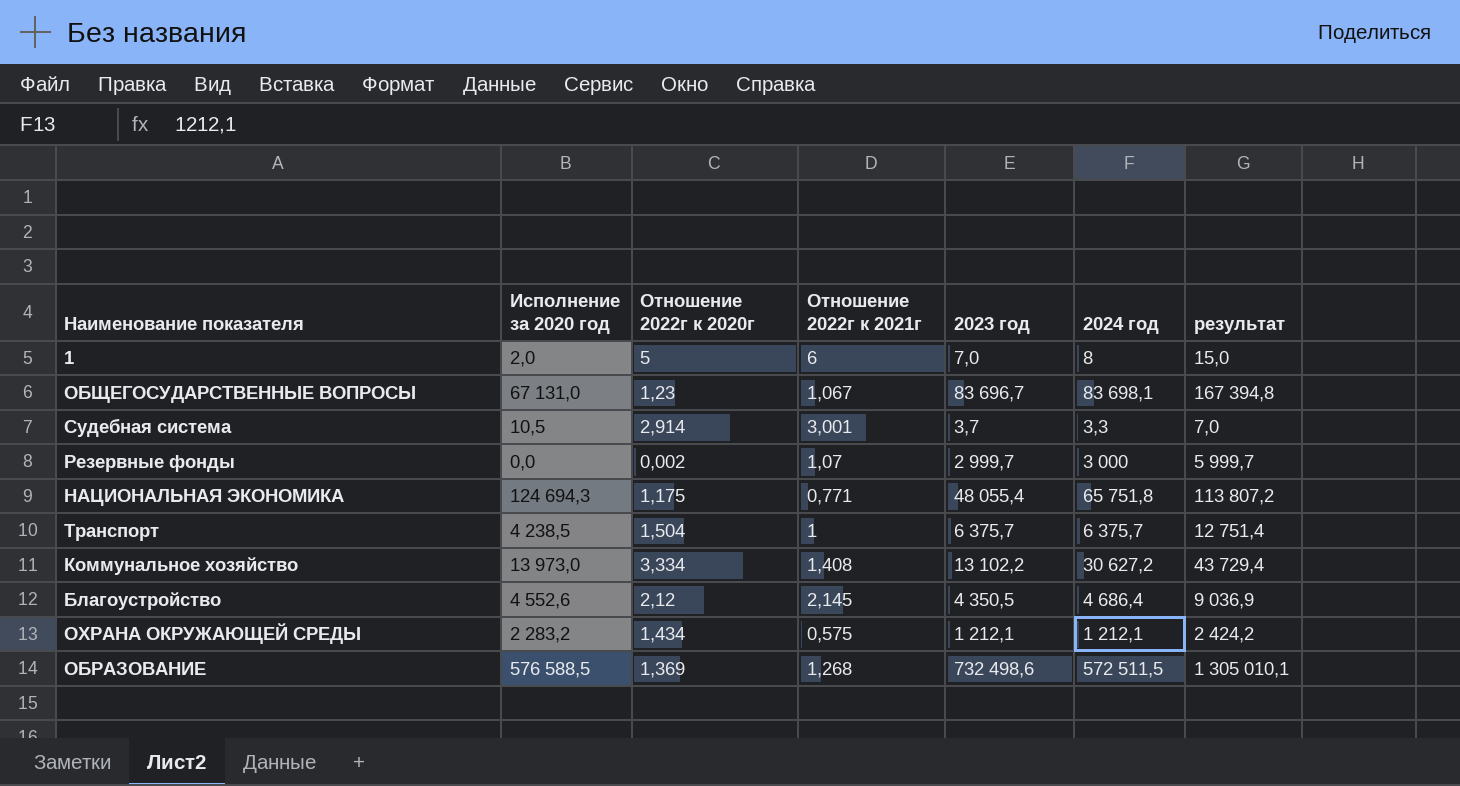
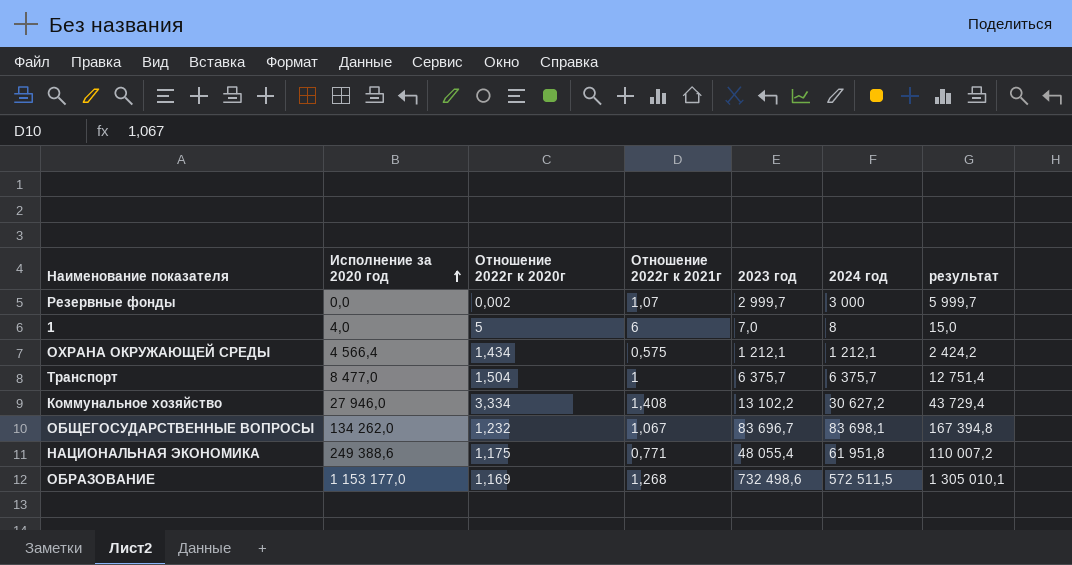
row order: none -> Исполнение за 2020 год ascending
row Судебная система: 10,5 | 2,914 | 3,001 | 3,7 | 3,3 | 7,0 -> none
row Благоустройство: 4 552,6 | 2,12 | 2,145 | 4 350,5 | 4 686,4 | 9 036,9 -> none
1 | Исполнение за 2020 год: 2,0 -> 4,0
ОХРАНА ОКРУЖАЮЩЕЙ СРЕДЫ | Исполнение за 2020 год: 2 283,2 -> 4 566,4
Транспорт | Исполнение за 2020 год: 4 238,5 -> 8 477,0
Коммунальное хозяйство | Исполнение за 2020 год: 13 973,0 -> 27 946,0
ОБЩЕГОСУДАРСТВЕННЫЕ ВОПРОСЫ | Исполнение за 2020 год: 67 131,0 -> 134 262,0
ОБЩЕГОСУДАРСТВЕННЫЕ ВОПРОСЫ | Отношение 2022г к 2020г: 1,23 -> 1,232
НАЦИОНАЛЬНАЯ ЭКОНОМИКА | Исполнение за 2020 год: 124 694,3 -> 249 388,6
НАЦИОНАЛЬНАЯ ЭКОНОМИКА | 2024 год: 65 751,8 -> 61 951,8
НАЦИОНАЛЬНАЯ ЭКОНОМИКА | результат: 113 807,2 -> 110 007,2
ОБРАЗОВАНИЕ | Исполнение за 2020 год: 576 588,5 -> 1 153 177,0
ОБРАЗОВАНИЕ | Отношение 2022г к 2020г: 1,369 -> 1,169

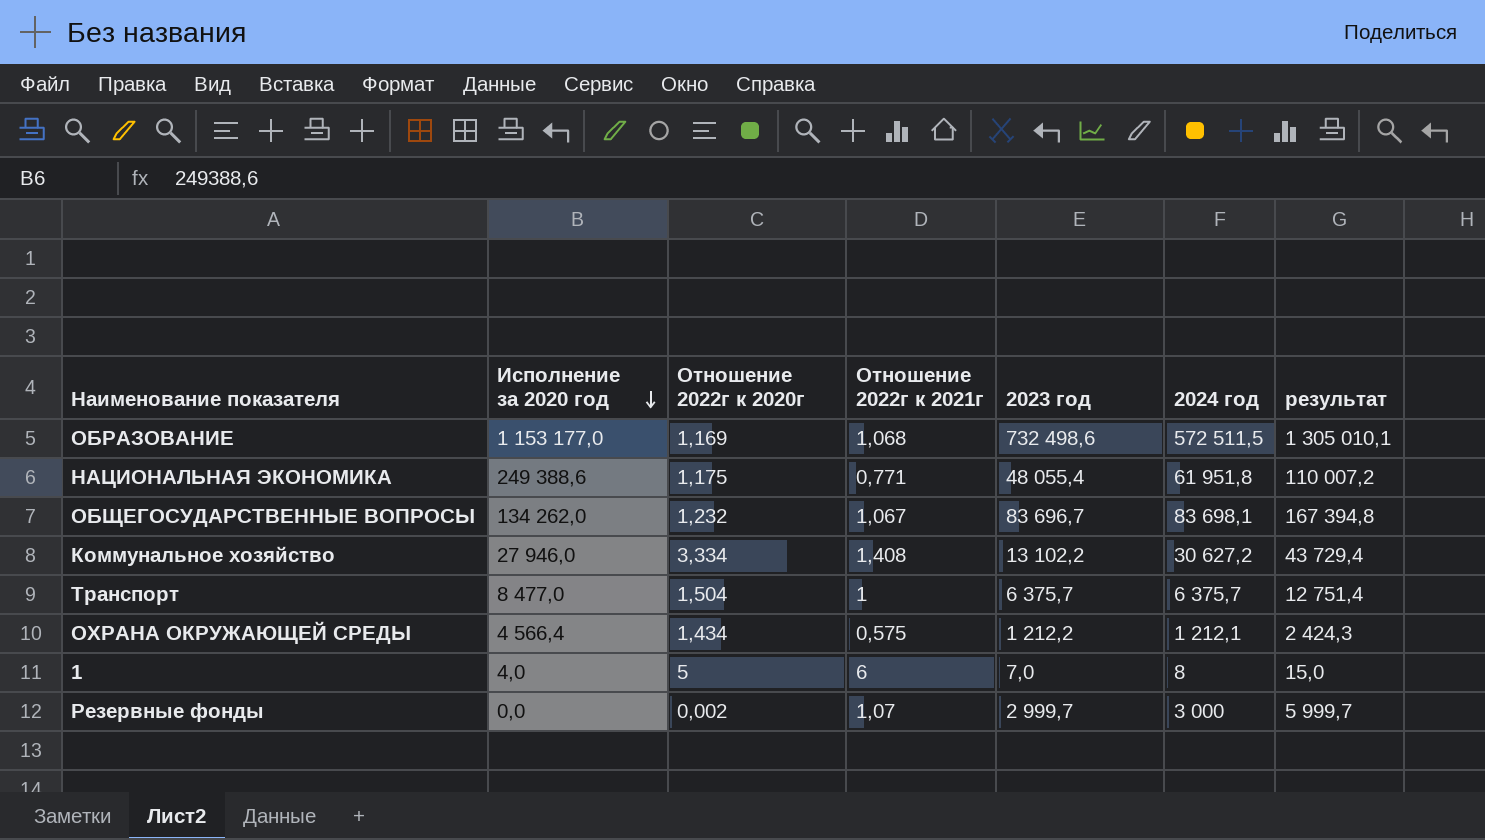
row order: Исполнение за 2020 год ascending -> Исполнение за 2020 год descending
ОБРАЗОВАНИЕ | Отношение 2022г к 2021г: 1,268 -> 1,068
ОХРАНА ОКРУЖАЮЩЕЙ СРЕДЫ | 2023 год: 1 212,1 -> 1 212,2
ОХРАНА ОКРУЖАЮЩЕЙ СРЕДЫ | результат: 2 424,2 -> 2 424,3

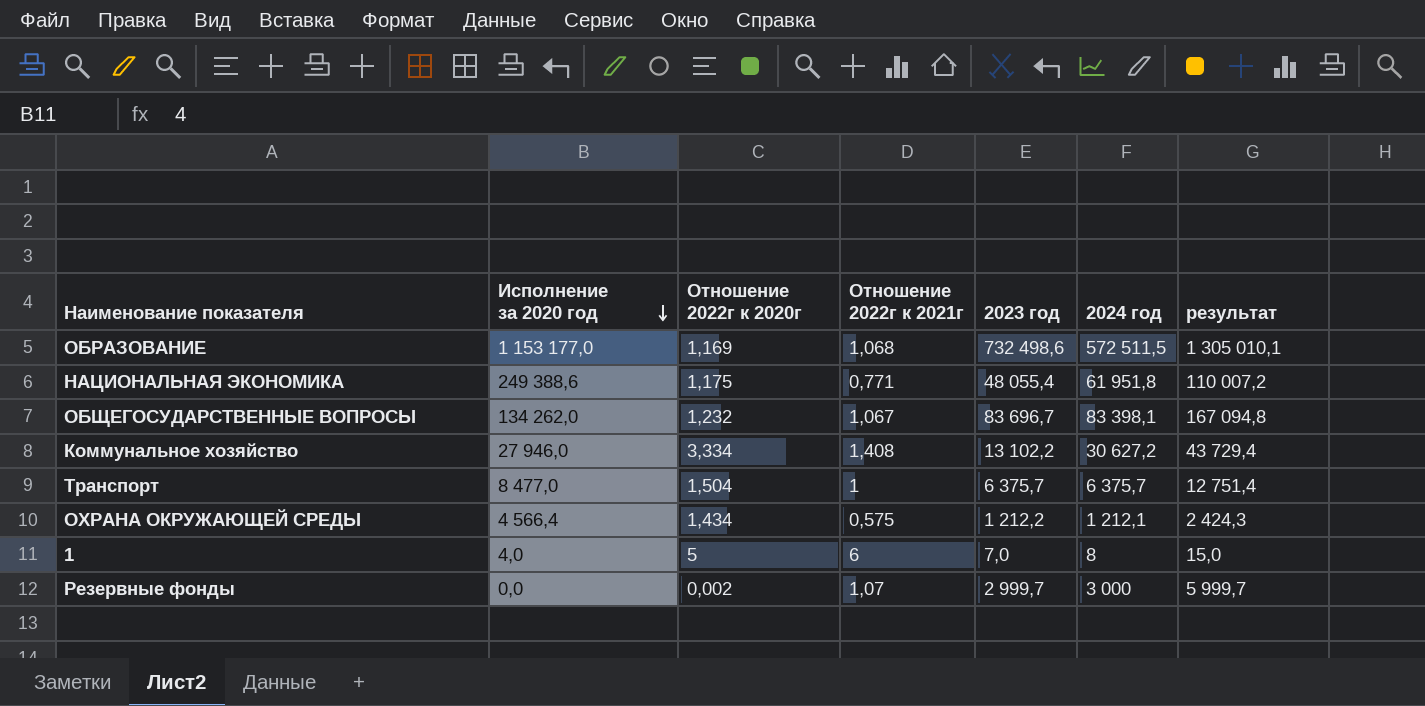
ОБЩЕГОСУДАРСТВЕННЫЕ ВОПРОСЫ | 2024 год: 83 698,1 -> 83 398,1
ОБЩЕГОСУДАРСТВЕННЫЕ ВОПРОСЫ | результат: 167 394,8 -> 167 094,8

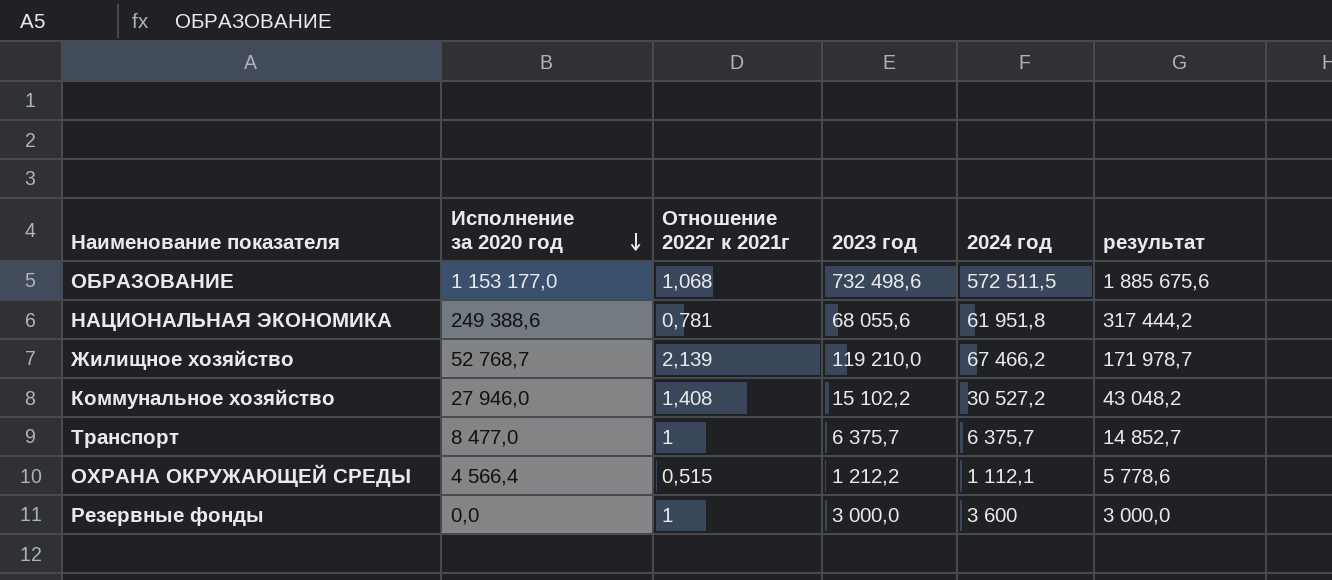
column Отношение 2022г к 2020г | position: 3 -> none
column результат | formula: [2023 год] + [2024 год] -> [Исполнение за 2020 год] + [2023 год]
row ОБЩЕГОСУДАРСТВЕННЫЕ ВОПРОСЫ: 134 262,0 | 1,232 | 1,067 | 83 696,7 | 83 398,1 | 167 094,8 -> none
row 1: 4,0 | 5 | 6 | 7,0 | 8 | 15,0 -> none
НАЦИОНАЛЬНАЯ ЭКОНОМИКА | Отношение 2022г к 2021г: 0,771 -> 0,781
НАЦИОНАЛЬНАЯ ЭКОНОМИКА | 2023 год: 48 055,4 -> 68 055,6
row Жилищное хозяйство: none -> 52 768,7 | 2,139 | 119 210,0 | 67 466,2 | 171 978,7
Коммунальное хозяйство | 2023 год: 13 102,2 -> 15 102,2
Коммунальное хозяйство | 2024 год: 30 627,2 -> 30 527,2
ОХРАНА ОКРУЖАЮЩЕЙ СРЕДЫ | Отношение 2022г к 2021г: 0,575 -> 0,515
ОХРАНА ОКРУЖАЮЩЕЙ СРЕДЫ | 2024 год: 1 212,1 -> 1 112,1
Резервные фонды | Отношение 2022г к 2021г: 1,07 -> 1
Резервные фонды | 2023 год: 2 999,7 -> 3 000,0
Резервные фонды | 2024 год: 3 000 -> 3 600

